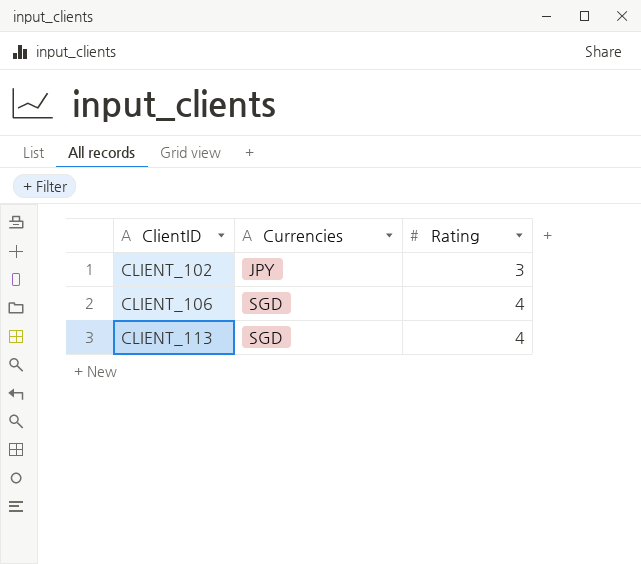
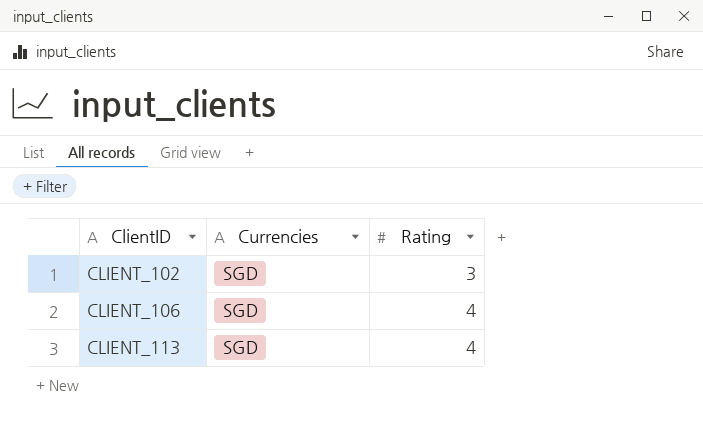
CLIENT_102 | Currencies: JPY -> SGD

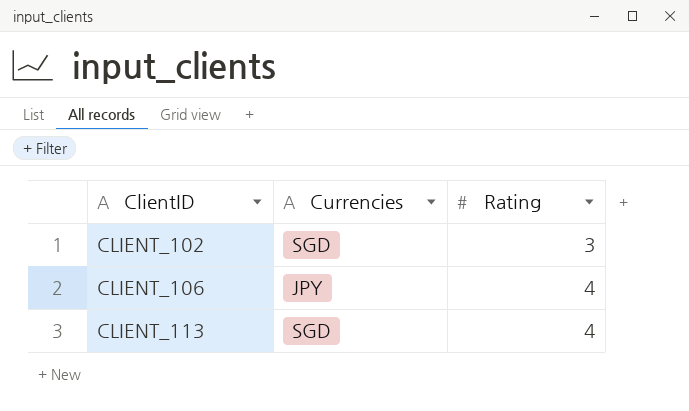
CLIENT_106 | Currencies: SGD -> JPY

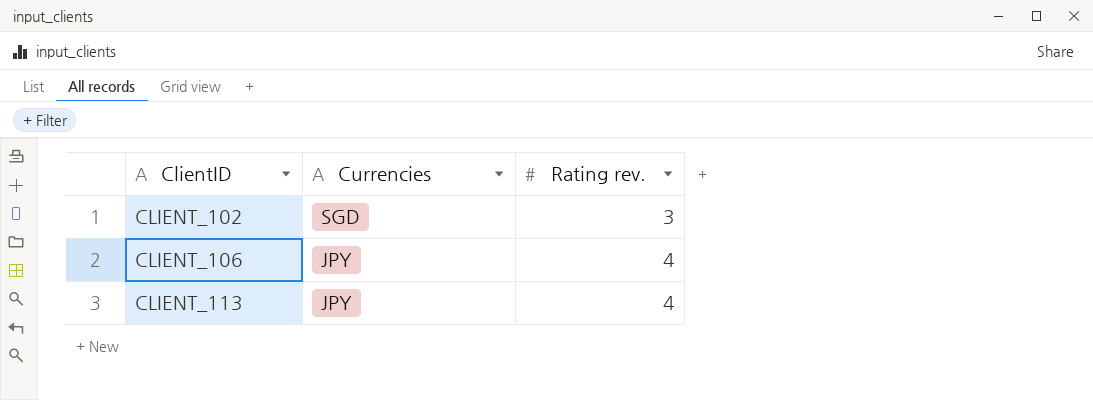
column name: Rating -> Rating rev.
CLIENT_113 | Currencies: SGD -> JPY

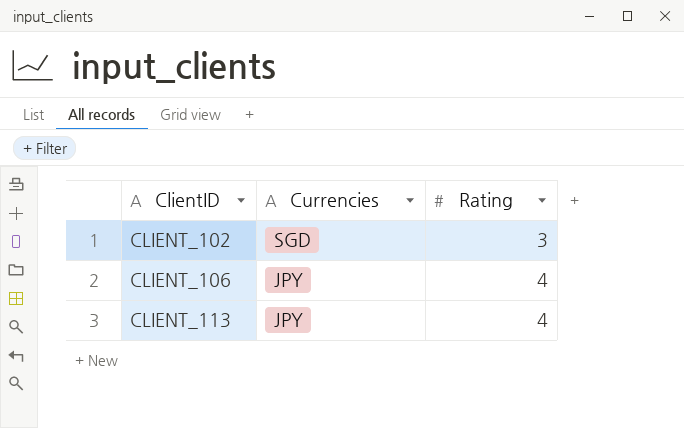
column name: Rating rev. -> Rating

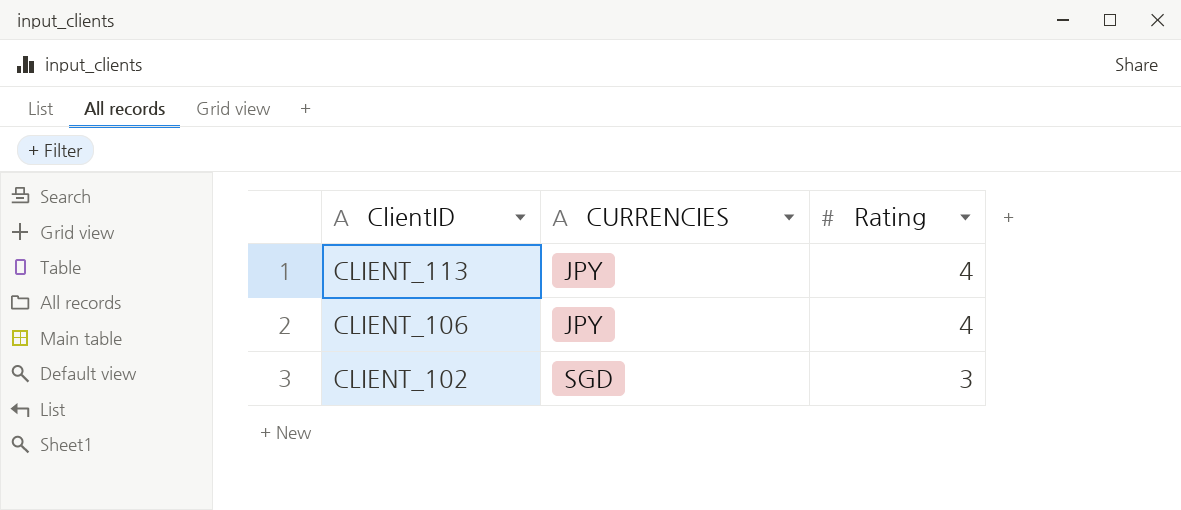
row order: ClientID ascending -> ClientID descending
column name: Currencies -> CURRENCIES

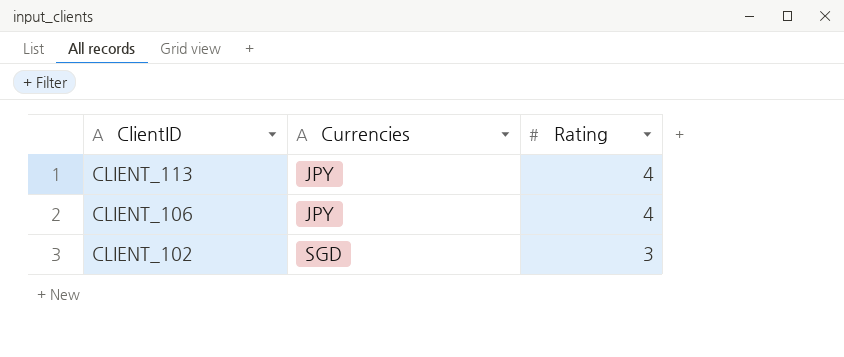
column name: CURRENCIES -> Currencies

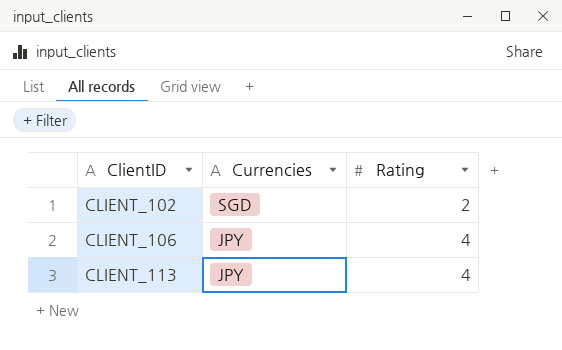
row order: ClientID descending -> ClientID ascending
CLIENT_102 | Rating: 3 -> 2

